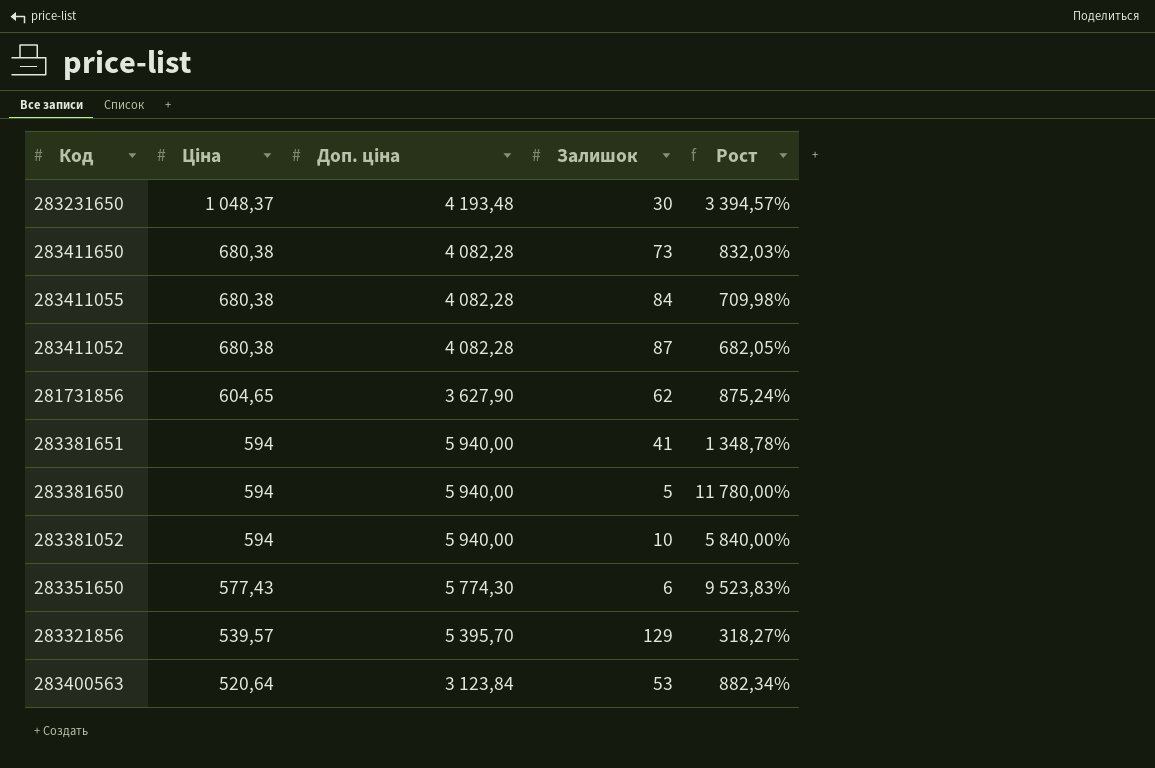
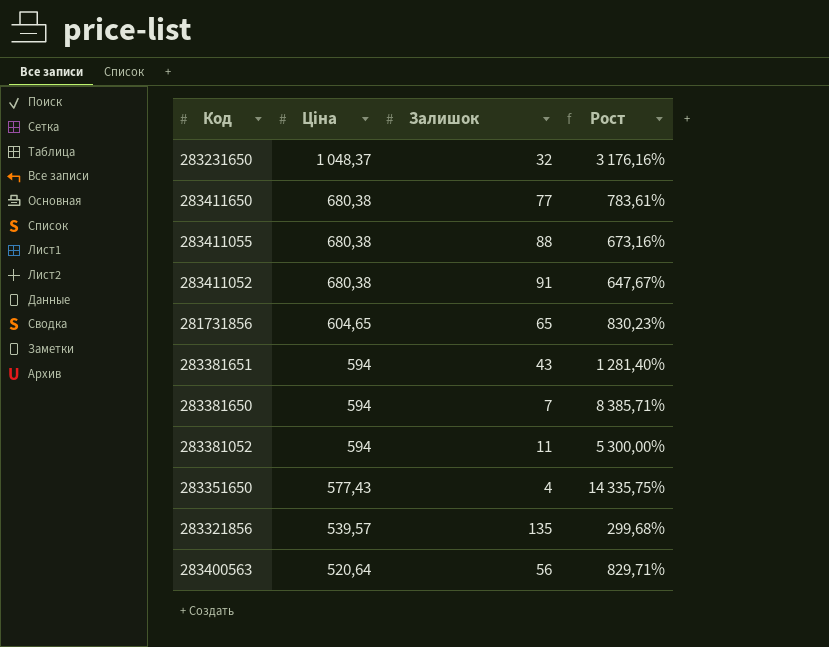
column Доп. ціна | position: 3 -> none
283231650 | Залишок: 30 -> 32
283231650 | Рост: 3 394,57% -> 3 176,16%
283411650 | Залишок: 73 -> 77
283411650 | Рост: 832,03% -> 783,61%
283411055 | Залишок: 84 -> 88
283411055 | Рост: 709,98% -> 673,16%
283411052 | Залишок: 87 -> 91
283411052 | Рост: 682,05% -> 647,67%
281731856 | Залишок: 62 -> 65
281731856 | Рост: 875,24% -> 830,23%
283381651 | Залишок: 41 -> 43
283381651 | Рост: 1 348,78% -> 1 281,40%
283381650 | Залишок: 5 -> 7
283381650 | Рост: 11 780,00% -> 8 385,71%
283381052 | Залишок: 10 -> 11
283381052 | Рост: 5 840,00% -> 5 300,00%
283351650 | Залишок: 6 -> 4
283351650 | Рост: 9 523,83% -> 14 335,75%
283321856 | Залишок: 129 -> 135
283321856 | Рост: 318,27% -> 299,68%
283400563 | Залишок: 53 -> 56
283400563 | Рост: 882,34% -> 829,71%

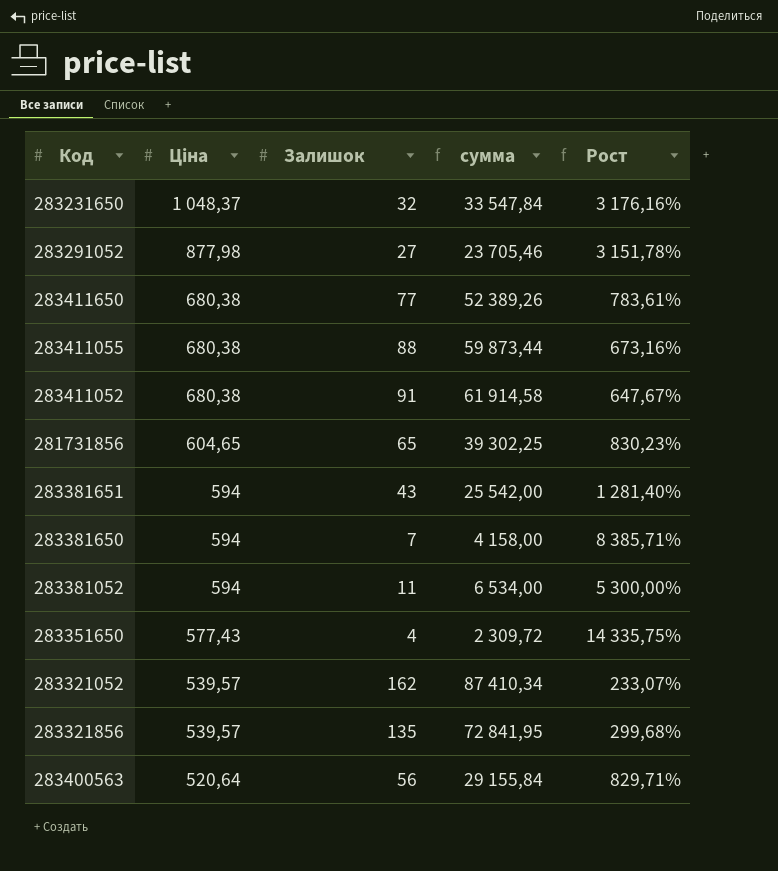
column сумма | formula: none -> [Ціна] * [Залишок]
row 283291052: none -> 877,98 | 27 | 23 705,46 | 3 151,78%
row 283321052: none -> 539,57 | 162 | 87 410,34 | 233,07%

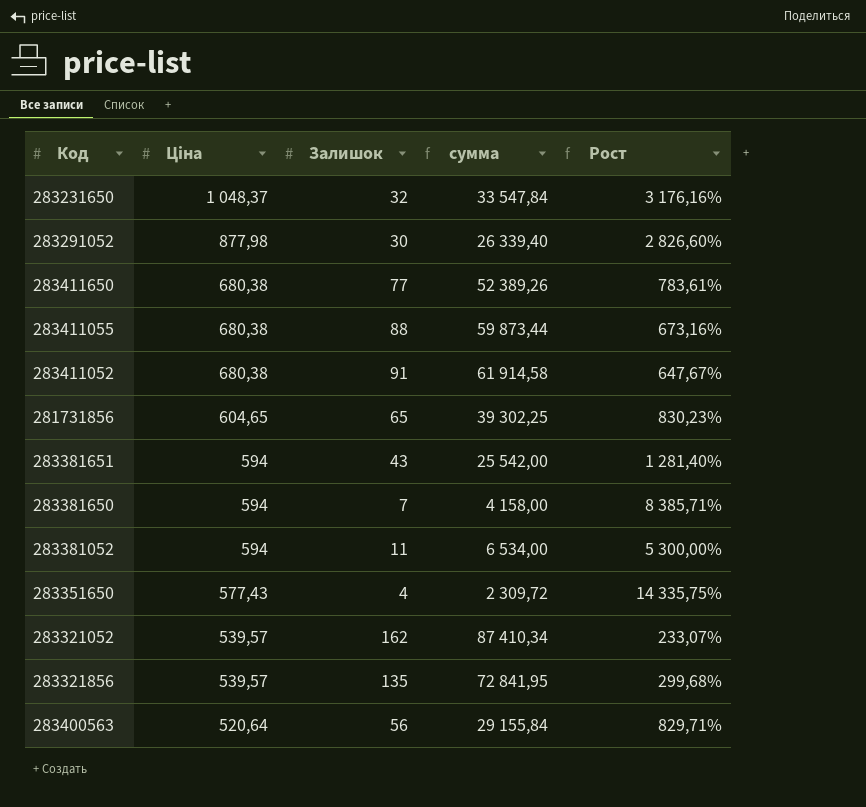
283291052 | Залишок: 27 -> 30
283291052 | сумма: 23 705,46 -> 26 339,40
283291052 | Рост: 3 151,78% -> 2 826,60%

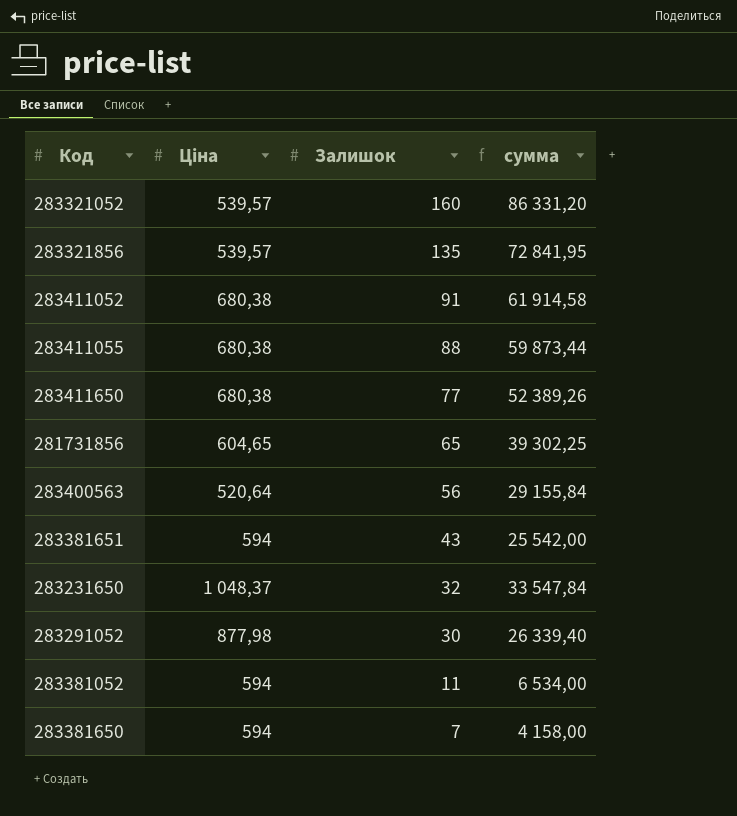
row order: Ціна descending -> Залишок descending
column Рост | formula: ([Ціна] - [Залишок]) / [Залишок] -> none
row 283351650: 577,43 | 4 | 2 309,72 | 14 335,75% -> none
283321052 | Залишок: 162 -> 160
283321052 | сумма: 87 410,34 -> 86 331,20

